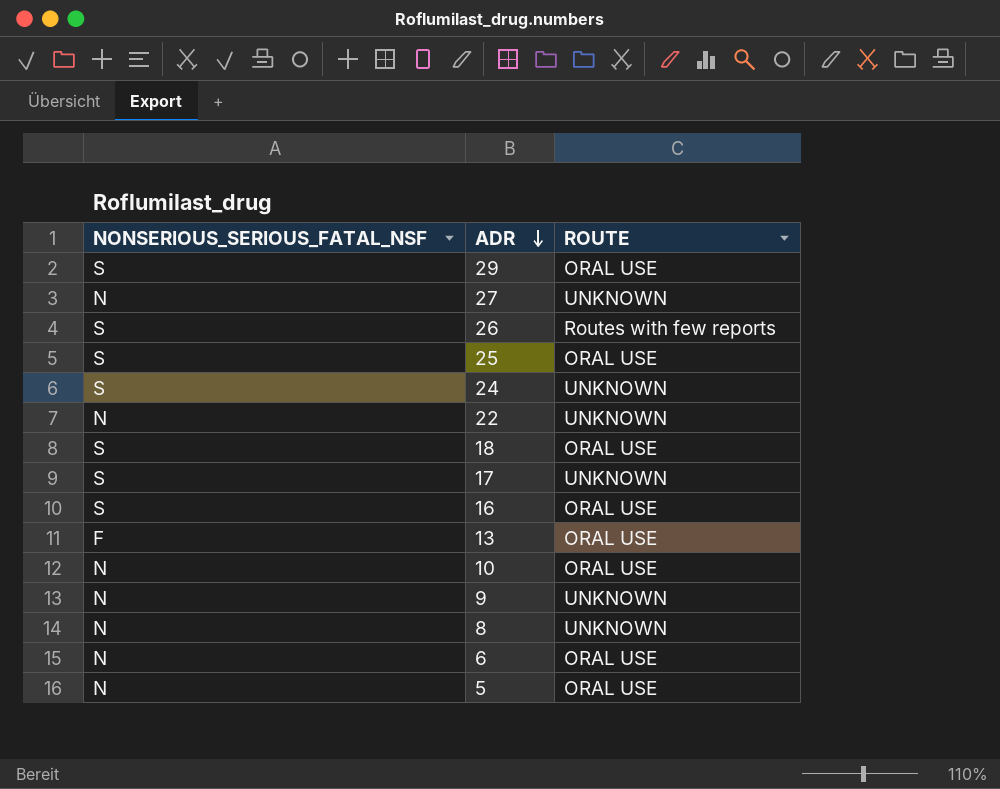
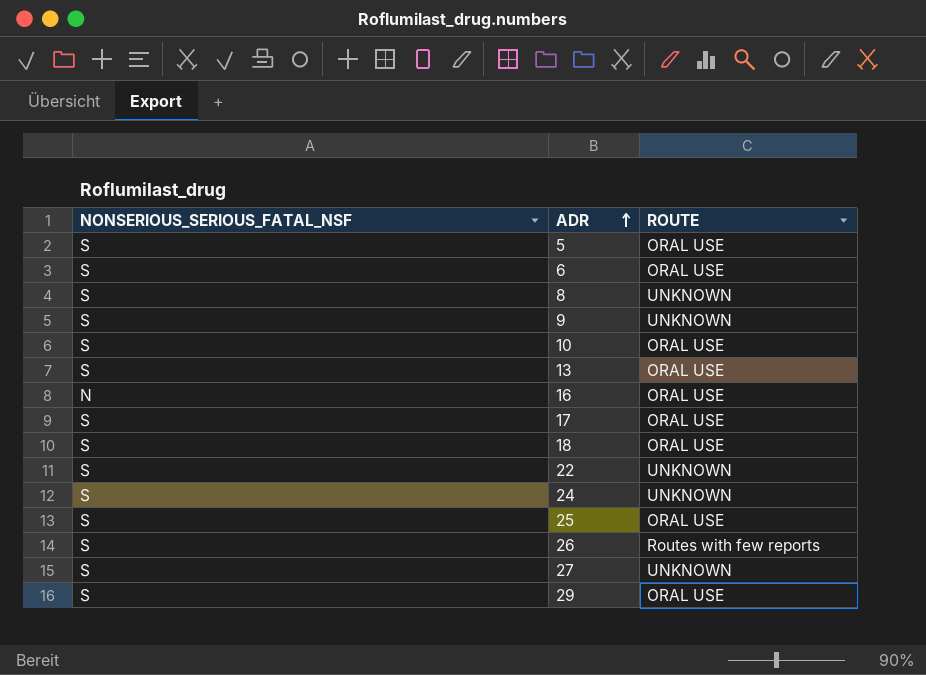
row order: ADR descending -> ADR ascending
5 | NONSERIOUS_SERIOUS_FATAL_NSF: N -> S
6 | NONSERIOUS_SERIOUS_FATAL_NSF: N -> S
8 | NONSERIOUS_SERIOUS_FATAL_NSF: N -> S
9 | NONSERIOUS_SERIOUS_FATAL_NSF: N -> S
10 | NONSERIOUS_SERIOUS_FATAL_NSF: N -> S
13 | NONSERIOUS_SERIOUS_FATAL_NSF: F -> S
16 | NONSERIOUS_SERIOUS_FATAL_NSF: S -> N
17 | ROUTE: UNKNOWN -> ORAL USE
22 | NONSERIOUS_SERIOUS_FATAL_NSF: N -> S
27 | NONSERIOUS_SERIOUS_FATAL_NSF: N -> S

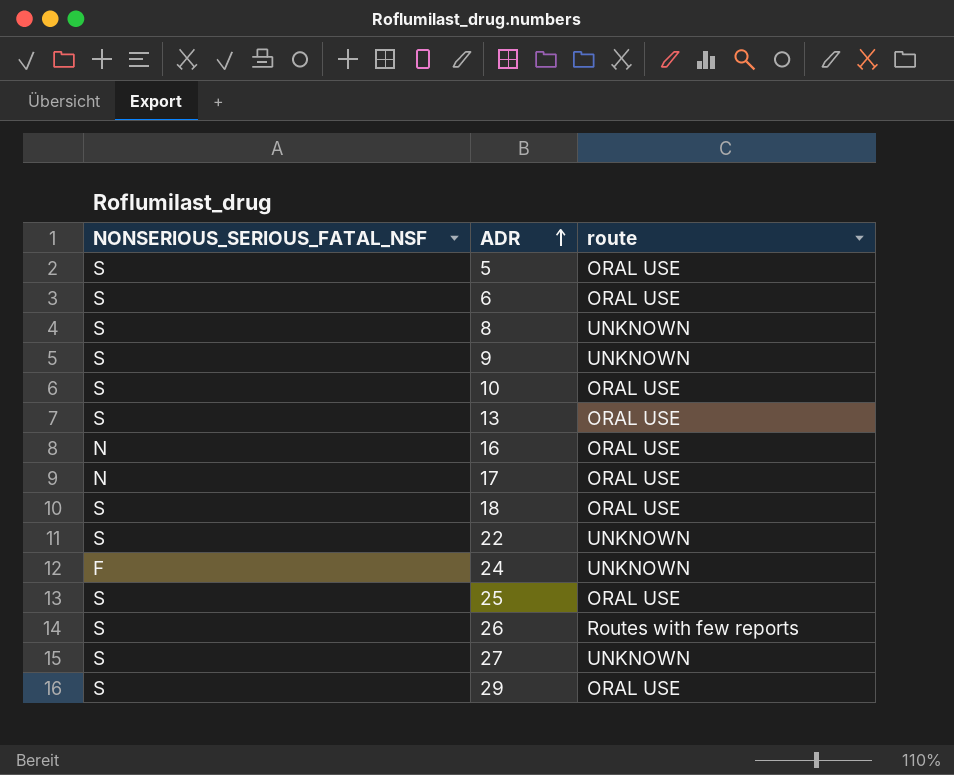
column name: ROUTE -> route
17 | NONSERIOUS_SERIOUS_FATAL_NSF: S -> N
24 | NONSERIOUS_SERIOUS_FATAL_NSF: S -> F

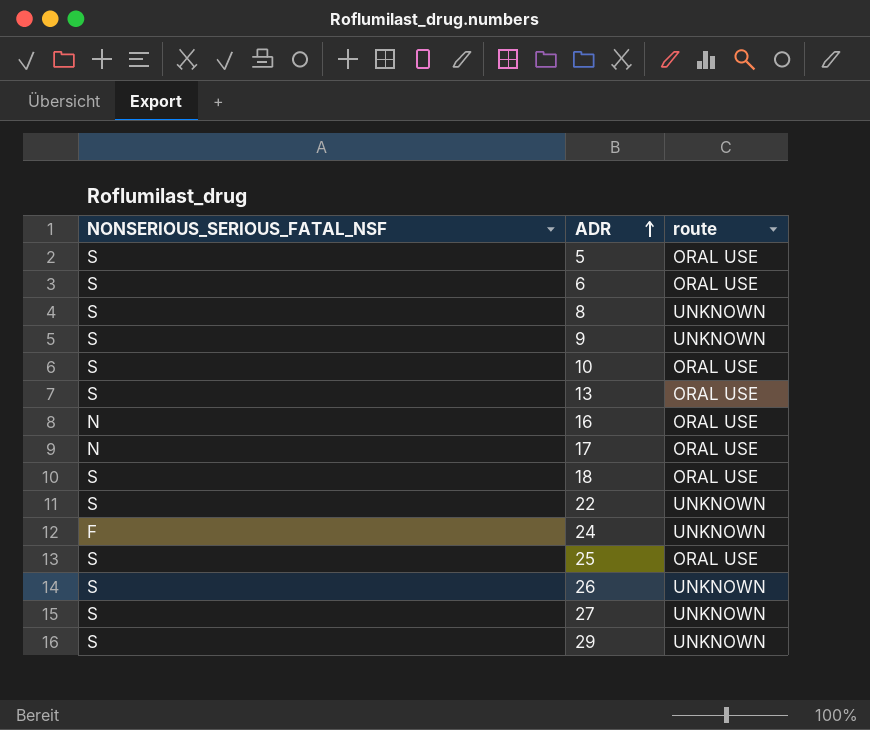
26 | route: Routes with few reports -> UNKNOWN
29 | route: ORAL USE -> UNKNOWN

